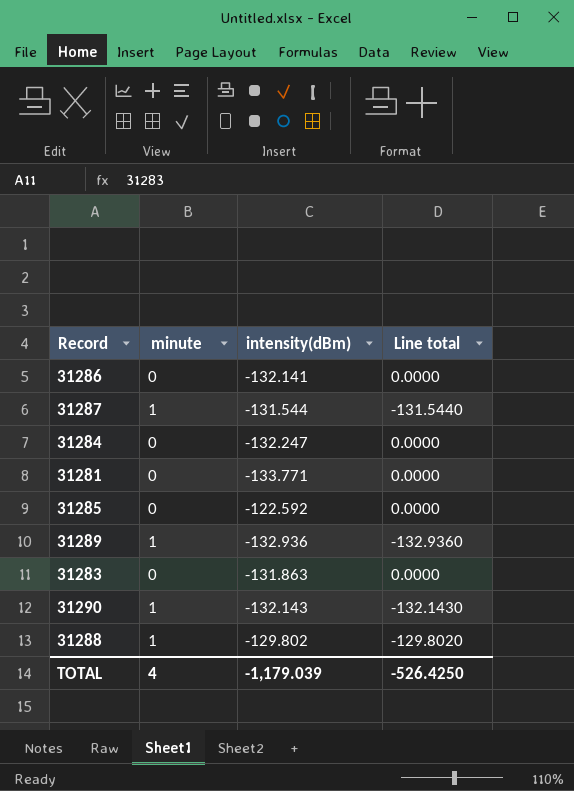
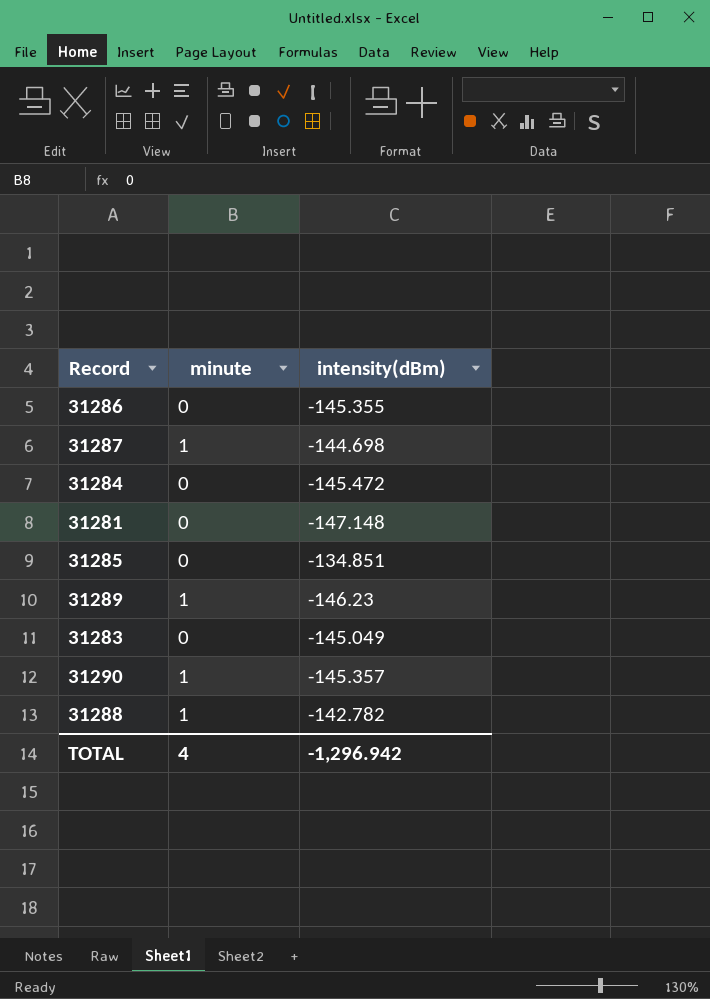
column Line total | formula: [minute] * [intensity(dBm)] -> none
31286 | intensity(dBm): -132.141 -> -145.355
31287 | intensity(dBm): -131.544 -> -144.698
31284 | intensity(dBm): -132.247 -> -145.472
31281 | intensity(dBm): -133.771 -> -147.148
31285 | intensity(dBm): -122.592 -> -134.851
31289 | intensity(dBm): -132.936 -> -146.23
31283 | intensity(dBm): -131.863 -> -145.049
31290 | intensity(dBm): -132.143 -> -145.357
31288 | intensity(dBm): -129.802 -> -142.782
TOTAL | intensity(dBm): -1,179.039 -> -1,296.942

